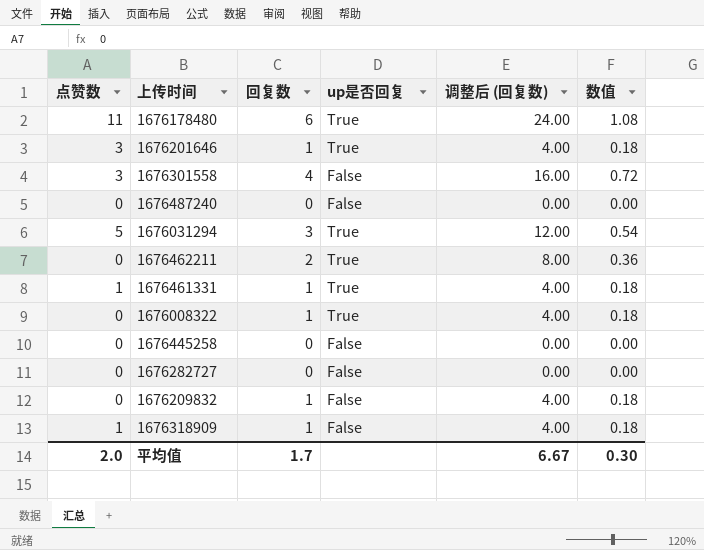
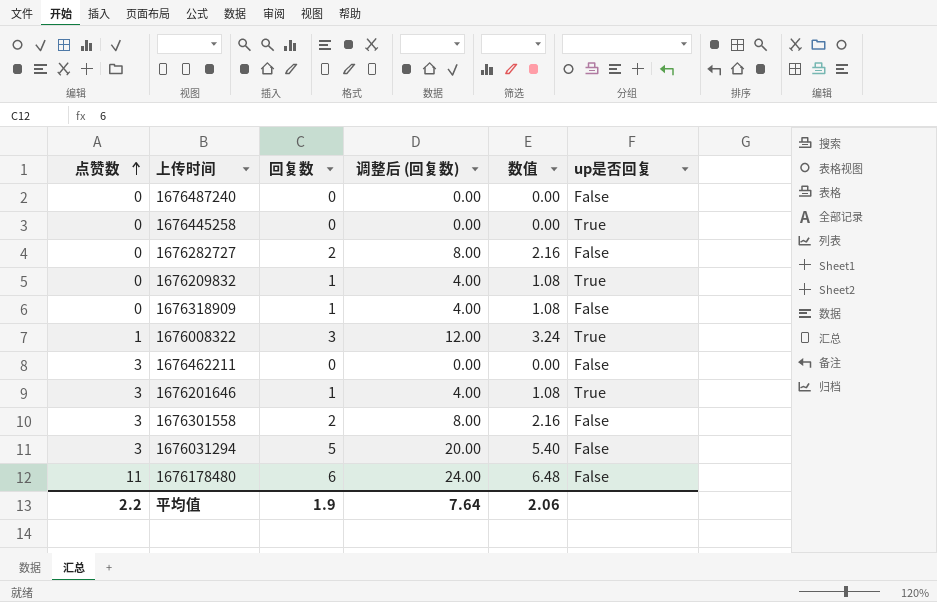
row order: none -> 点赞数 ascending
column 数值 | formula: [回复数] * 0.18 -> [回复数] * 1.08
column up是否回复 | position: 4 -> 6
row 1676461331: 1 | 1 | True | 4.00 | 0.18 -> none
1676445258 | up是否回复: False -> True
1676282727 | 回复数: 0 -> 2
1676282727 | 调整后 (回复数): 0.00 -> 8.00
1676209832 | up是否回复: False -> True
1676318909 | 点赞数: 1 -> 0
1676008322 | 点赞数: 0 -> 1
1676008322 | 回复数: 1 -> 3
1676008322 | 调整后 (回复数): 4.00 -> 12.00
1676462211 | 点赞数: 0 -> 3
1676462211 | 回复数: 2 -> 0
1676462211 | 调整后 (回复数): 8.00 -> 0.00
1676462211 | up是否回复: True -> False
1676301558 | 回复数: 4 -> 2
1676301558 | 调整后 (回复数): 16.00 -> 8.00
1676031294 | 点赞数: 5 -> 3
1676031294 | 回复数: 3 -> 5
1676031294 | 调整后 (回复数): 12.00 -> 20.00
1676031294 | up是否回复: True -> False
1676178480 | up是否回复: True -> False
平均值 | 点赞数: 2.0 -> 2.2
平均值 | 回复数: 1.7 -> 1.9
平均值 | 调整后 (回复数): 6.67 -> 7.64
平均值 | 数值: 0.30 -> 2.06

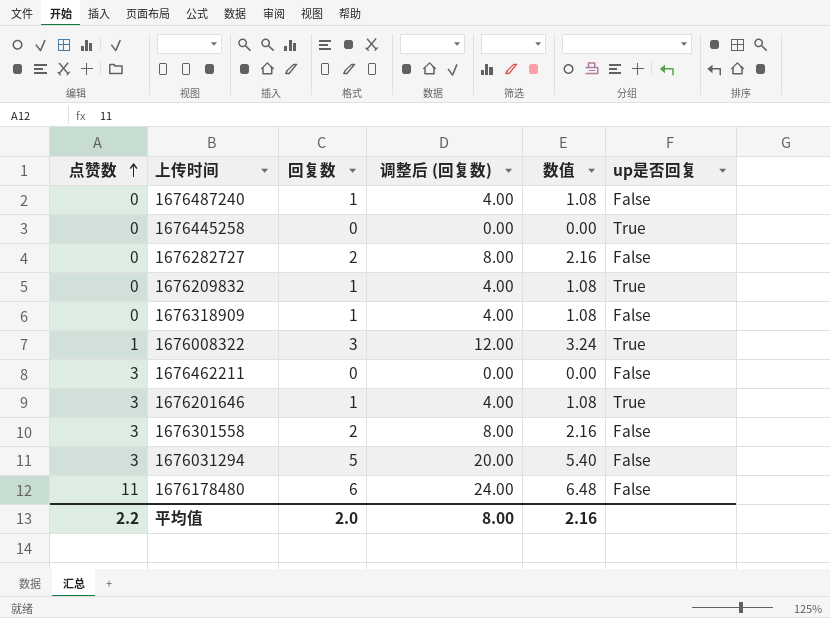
1676487240 | 回复数: 0 -> 1
1676487240 | 调整后 (回复数): 0.00 -> 4.00
1676487240 | 数值: 0.00 -> 1.08
平均值 | 回复数: 1.9 -> 2.0
平均值 | 调整后 (回复数): 7.64 -> 8.00
平均值 | 数值: 2.06 -> 2.16

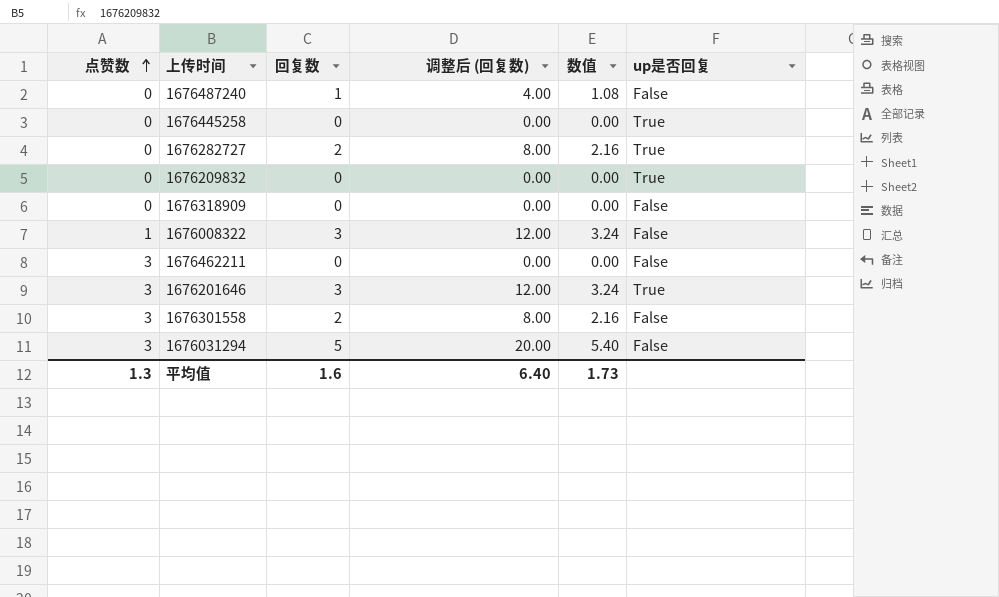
row 1676178480: 11 | 6 | 24.00 | 6.48 | False -> none
1676282727 | up是否回复: False -> True
1676209832 | 回复数: 1 -> 0
1676209832 | 调整后 (回复数): 4.00 -> 0.00
1676209832 | 数值: 1.08 -> 0.00
1676318909 | 回复数: 1 -> 0
1676318909 | 调整后 (回复数): 4.00 -> 0.00
1676318909 | 数值: 1.08 -> 0.00
1676008322 | up是否回复: True -> False
1676201646 | 回复数: 1 -> 3
1676201646 | 调整后 (回复数): 4.00 -> 12.00
1676201646 | 数值: 1.08 -> 3.24
平均值 | 点赞数: 2.2 -> 1.3
平均值 | 回复数: 2.0 -> 1.6
平均值 | 调整后 (回复数): 8.00 -> 6.40
平均值 | 数值: 2.16 -> 1.73

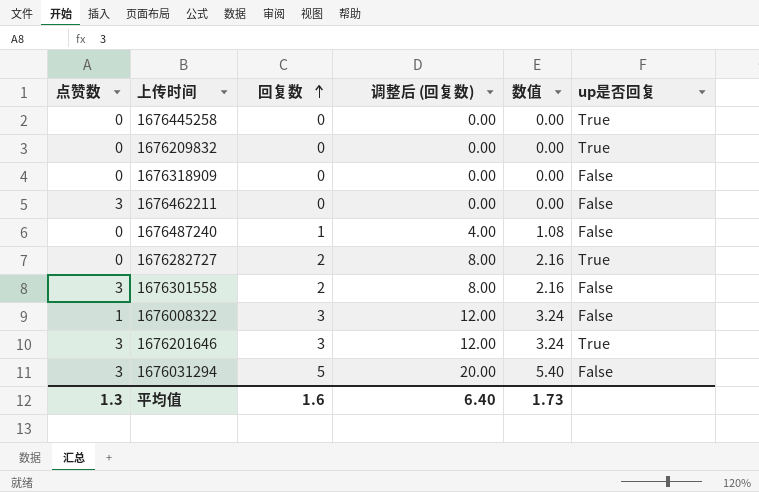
row order: 点赞数 ascending -> 回复数 ascending

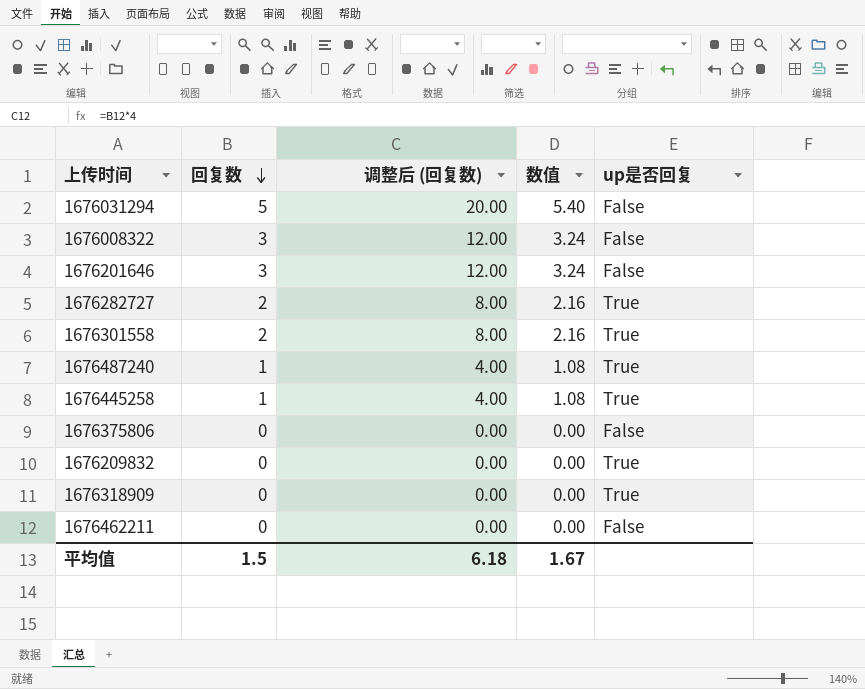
row order: 回复数 ascending -> 回复数 descending
column 点赞数 | position: 1 -> none
1676201646 | up是否回复: True -> False
1676301558 | up是否回复: False -> True
1676487240 | up是否回复: False -> True
1676445258 | 回复数: 0 -> 1
1676445258 | 调整后 (回复数): 0.00 -> 4.00
1676445258 | 数值: 0.00 -> 1.08
row 1676375806: none -> 0 | 0.00 | 0.00 | False
1676318909 | up是否回复: False -> True
平均值 | 回复数: 1.6 -> 1.5
平均值 | 调整后 (回复数): 6.40 -> 6.18
平均值 | 数值: 1.73 -> 1.67

